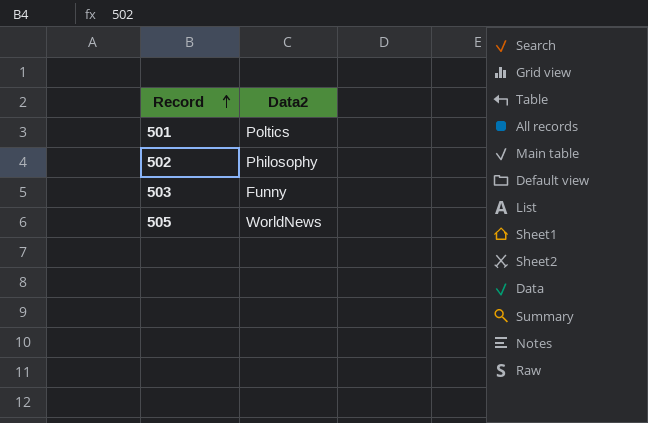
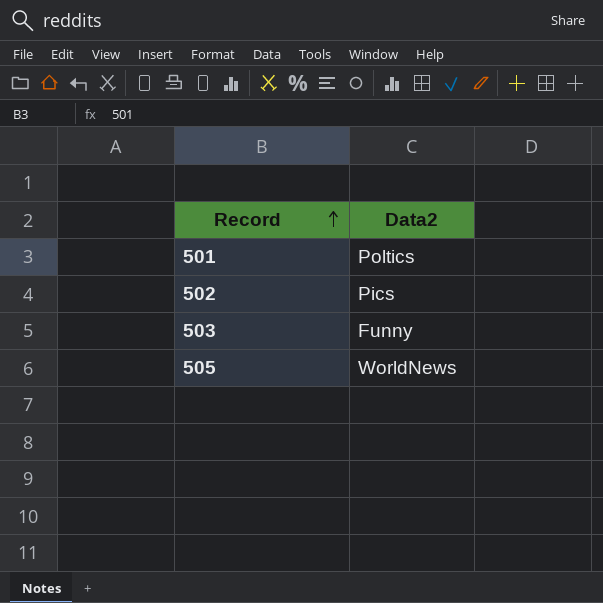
502 | Data2: Philosophy -> Pics

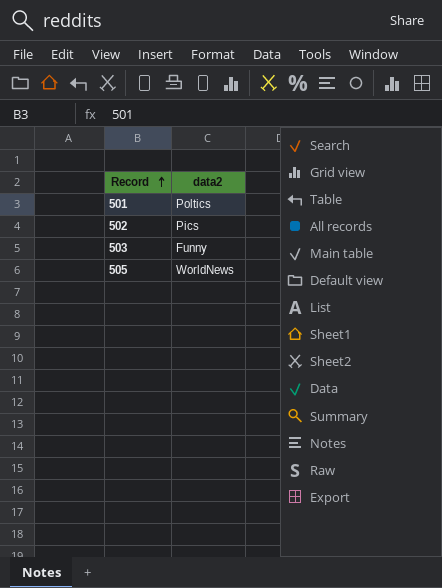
column name: Data2 -> data2

